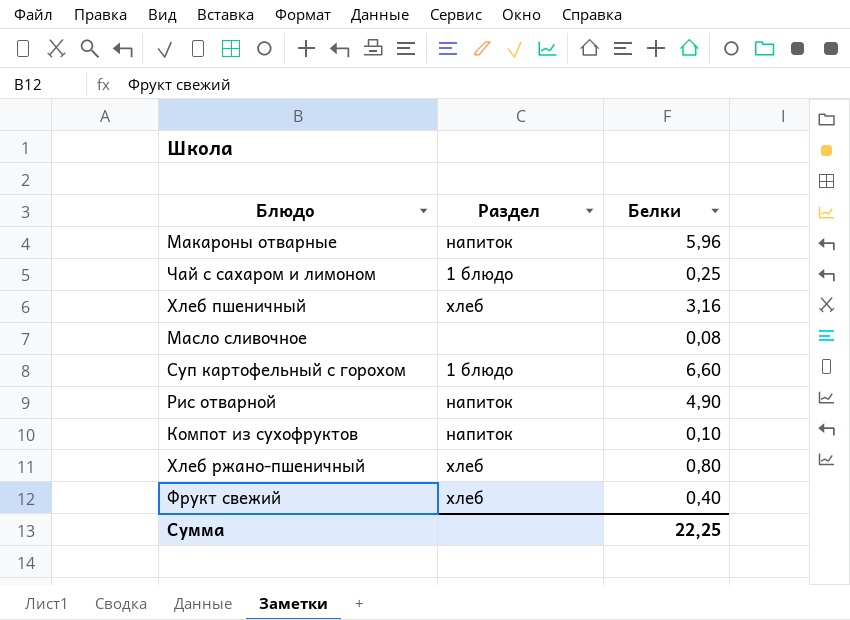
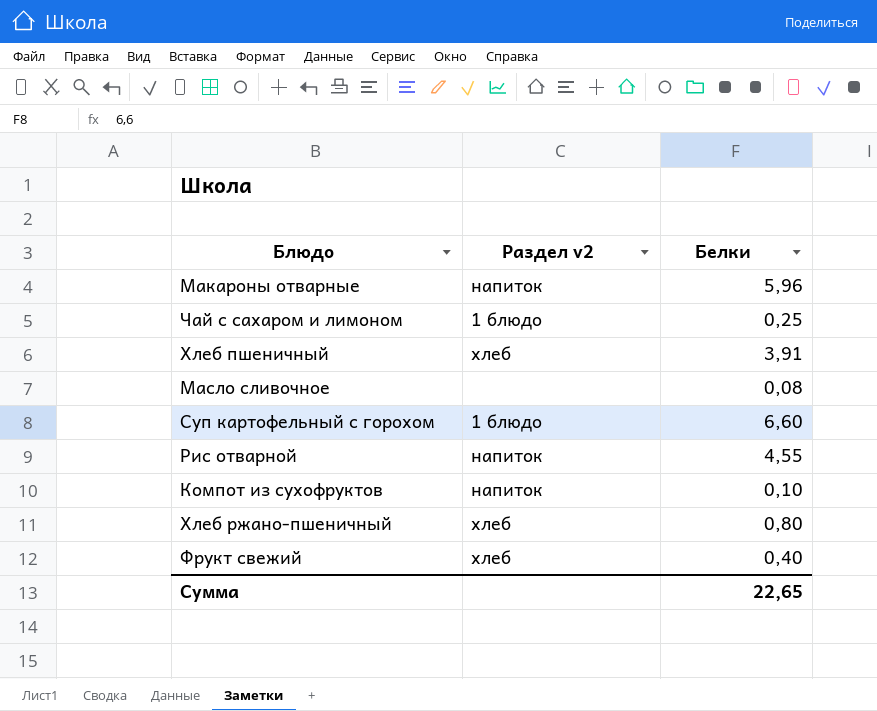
column name: Раздел -> Раздел v2
Хлеб пшеничный | Белки: 3,16 -> 3,91
Рис отварной | Белки: 4,90 -> 4,55
Сумма | Белки: 22,25 -> 22,65

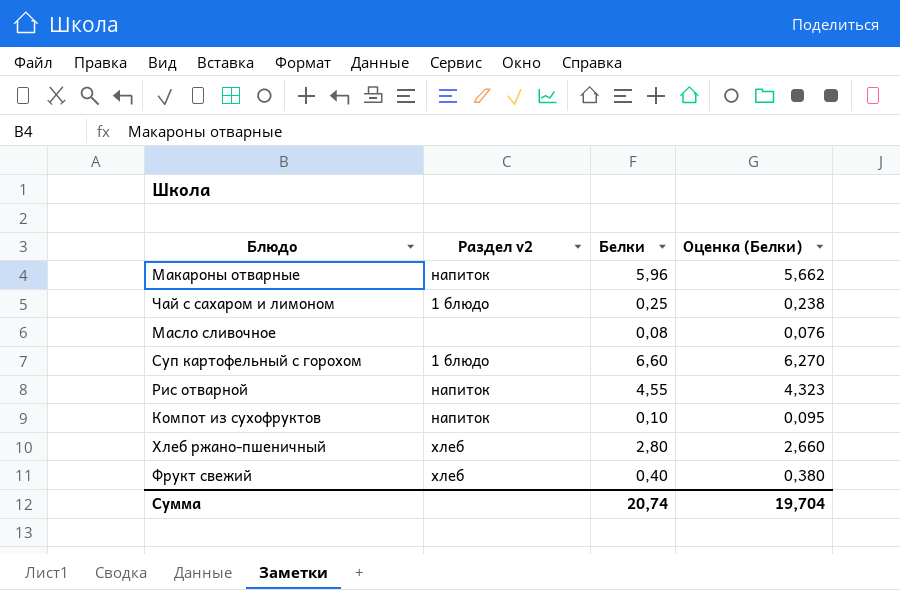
column Оценка (Белки) | formula: none -> [Белки] * 0,95
row Хлеб пшеничный: хлеб | 3,91 -> none
Хлеб ржано-пшеничный | Белки: 0,80 -> 2,80
Сумма | Белки: 22,65 -> 20,74

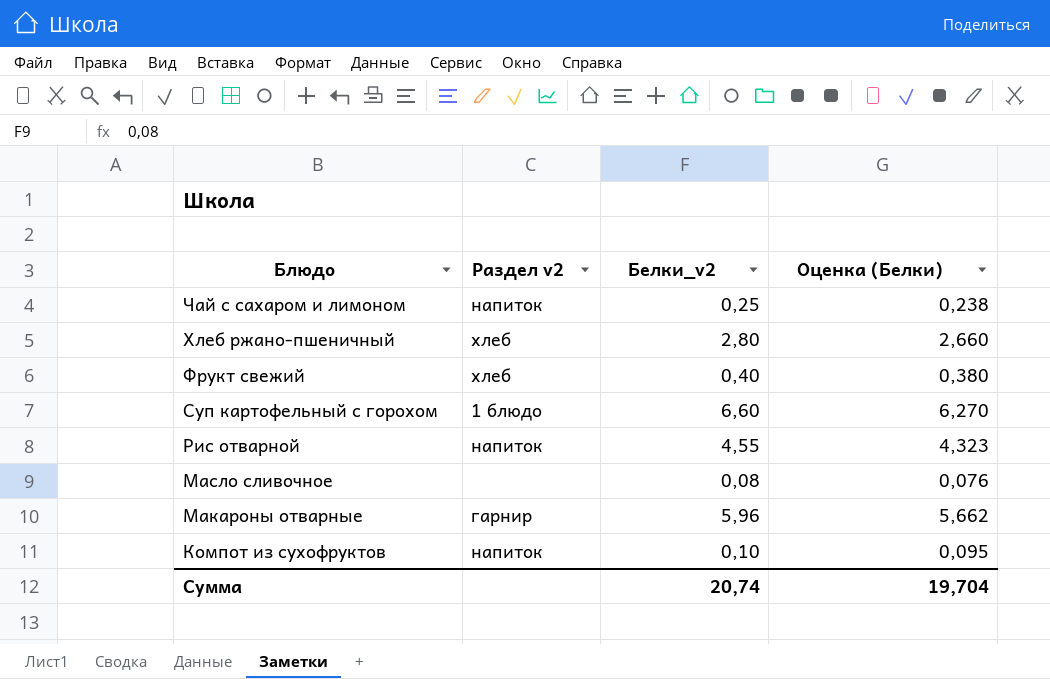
row order: none -> Блюдо descending
column name: Белки -> Белки_v2
Чай с сахаром и лимоном | Раздел v2: 1 блюдо -> напиток
Макароны отварные | Раздел v2: напиток -> гарнир

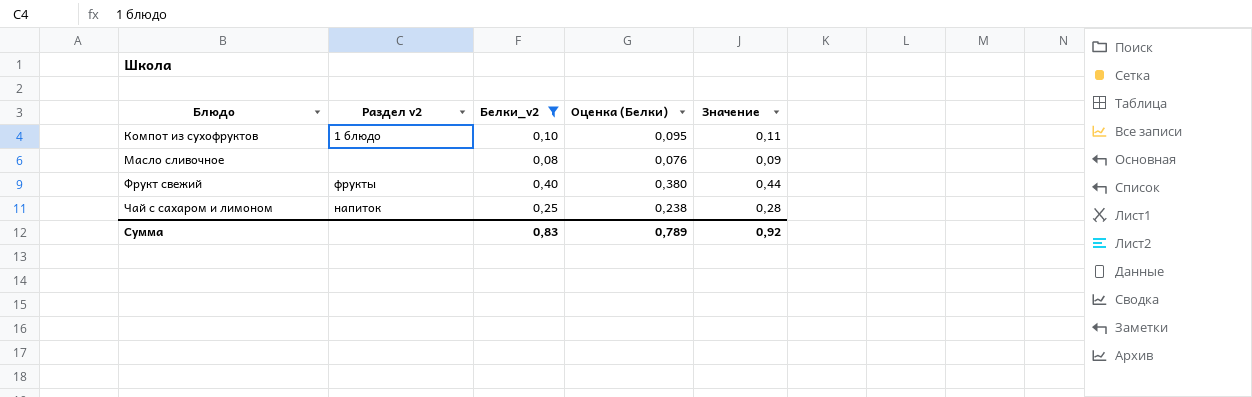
filter: none -> Белки_v2 <= 0,40
row order: Блюдо descending -> Блюдо ascending
column Значение | formula: none -> [Белки_v2] * 1,1
Компот из сухофруктов | Раздел v2: напиток -> 1 блюдо
Фрукт свежий | Раздел v2: хлеб -> фрукты
Сумма | Белки_v2: 20,74 -> 0,83
Сумма | Оценка (Белки): 19,704 -> 0,789

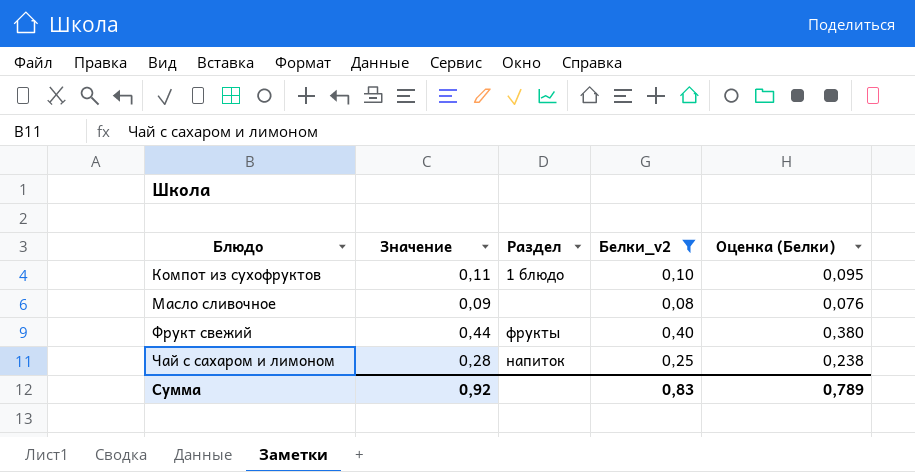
column Значение | position: 5 -> 2
column name: Раздел v2 -> Раздел

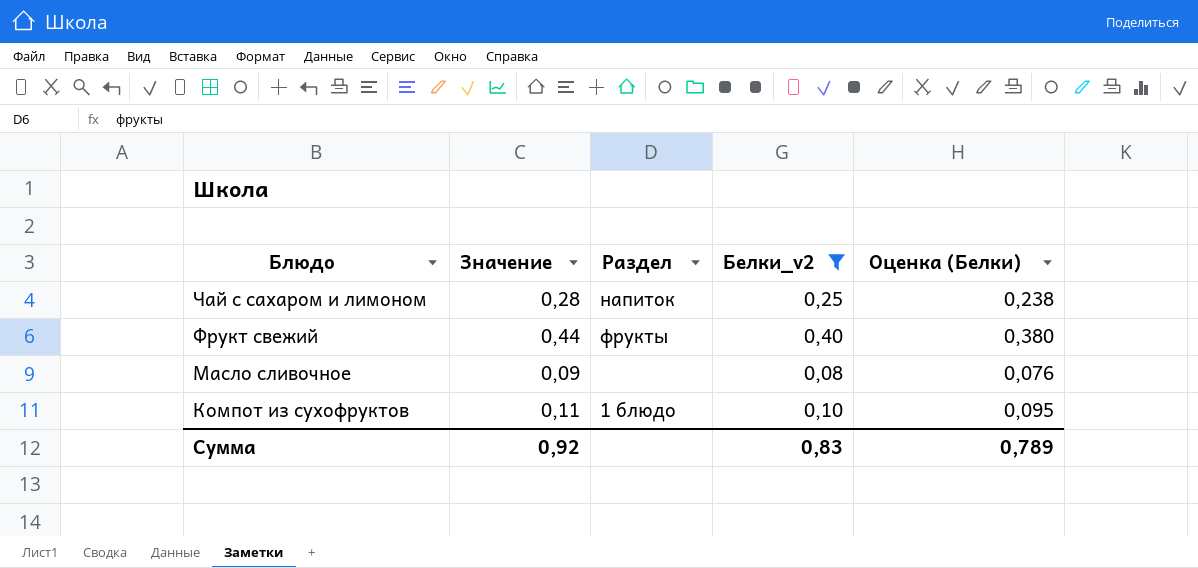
row order: Блюдо ascending -> Блюдо descending

